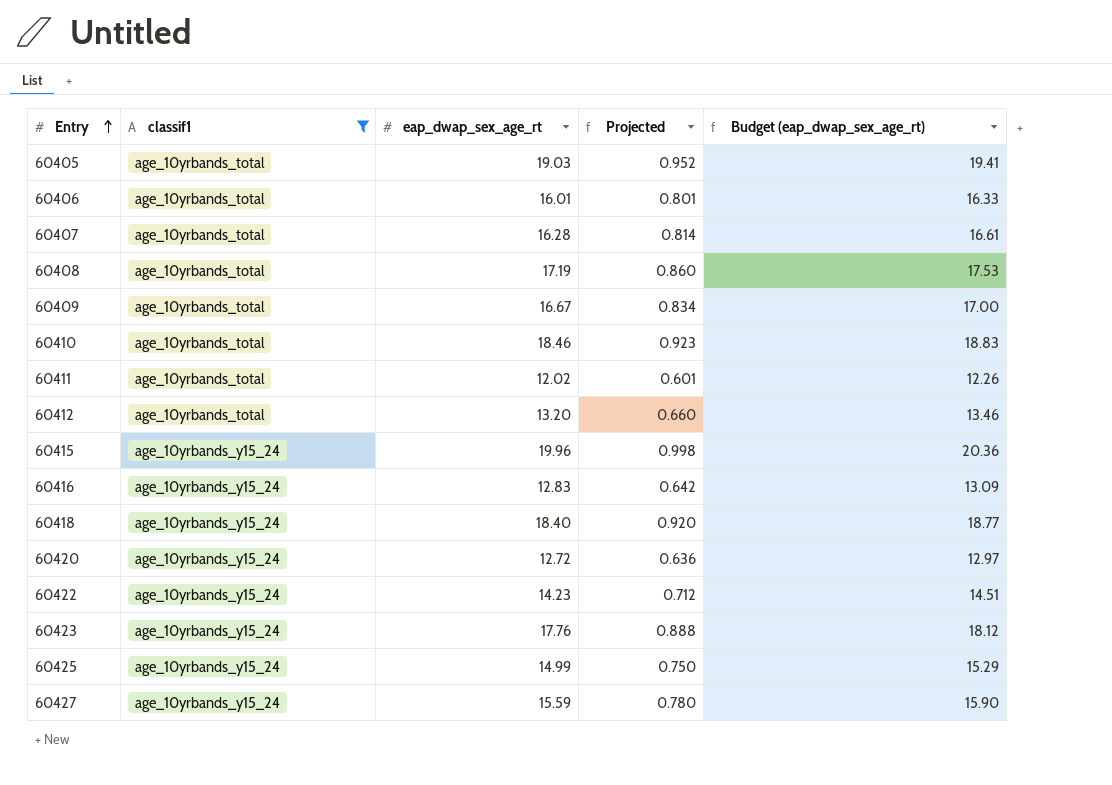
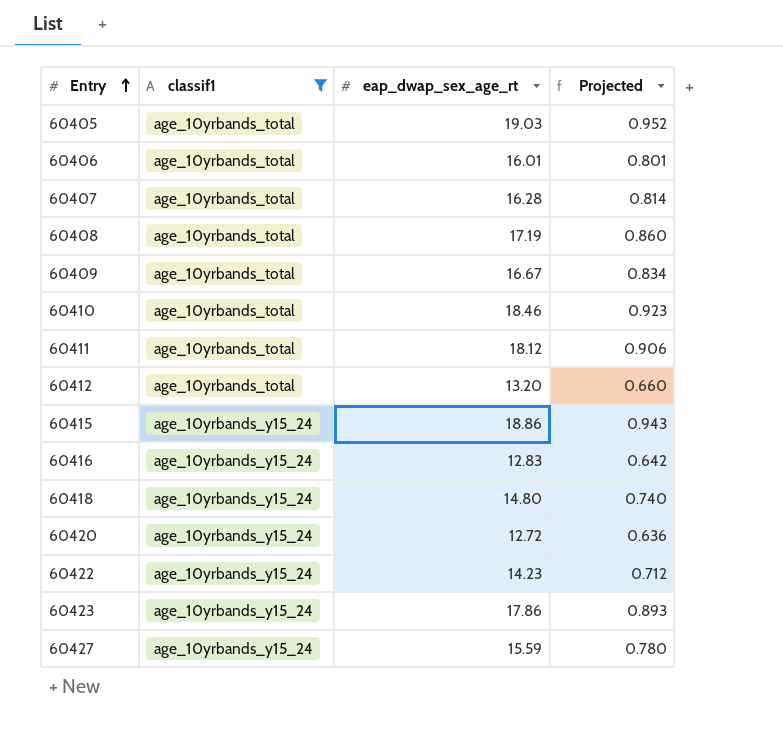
column Budget (eap_dwap_sex_age_rt) | formula: [eap_dwap_sex_age_rt] * 1.02 -> none
row 60425: age_10yrbands_y15_24 | 14.99 | 0.750 | 15.29 -> none
60411 | eap_dwap_sex_age_rt: 12.02 -> 18.12
60411 | Projected: 0.601 -> 0.906
60415 | eap_dwap_sex_age_rt: 19.96 -> 18.86
60415 | Projected: 0.998 -> 0.943
60418 | eap_dwap_sex_age_rt: 18.40 -> 14.80
60418 | Projected: 0.920 -> 0.740
60423 | eap_dwap_sex_age_rt: 17.76 -> 17.86
60423 | Projected: 0.888 -> 0.893

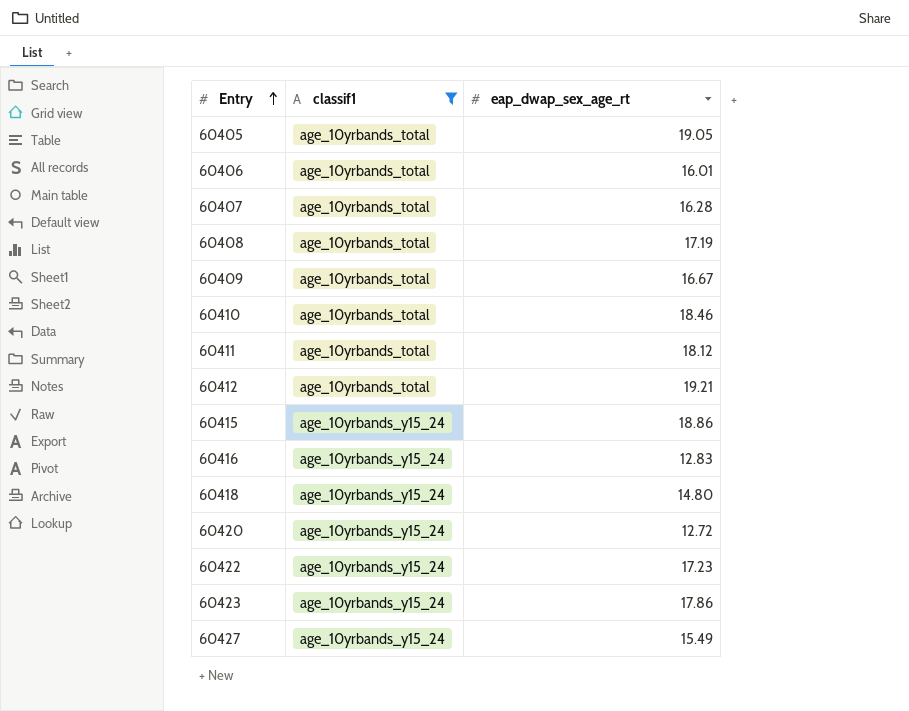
column Projected | formula: [eap_dwap_sex_age_rt] * 0.05 -> none
60405 | eap_dwap_sex_age_rt: 19.03 -> 19.05
60412 | eap_dwap_sex_age_rt: 13.20 -> 19.21
60422 | eap_dwap_sex_age_rt: 14.23 -> 17.23
60427 | eap_dwap_sex_age_rt: 15.59 -> 15.49

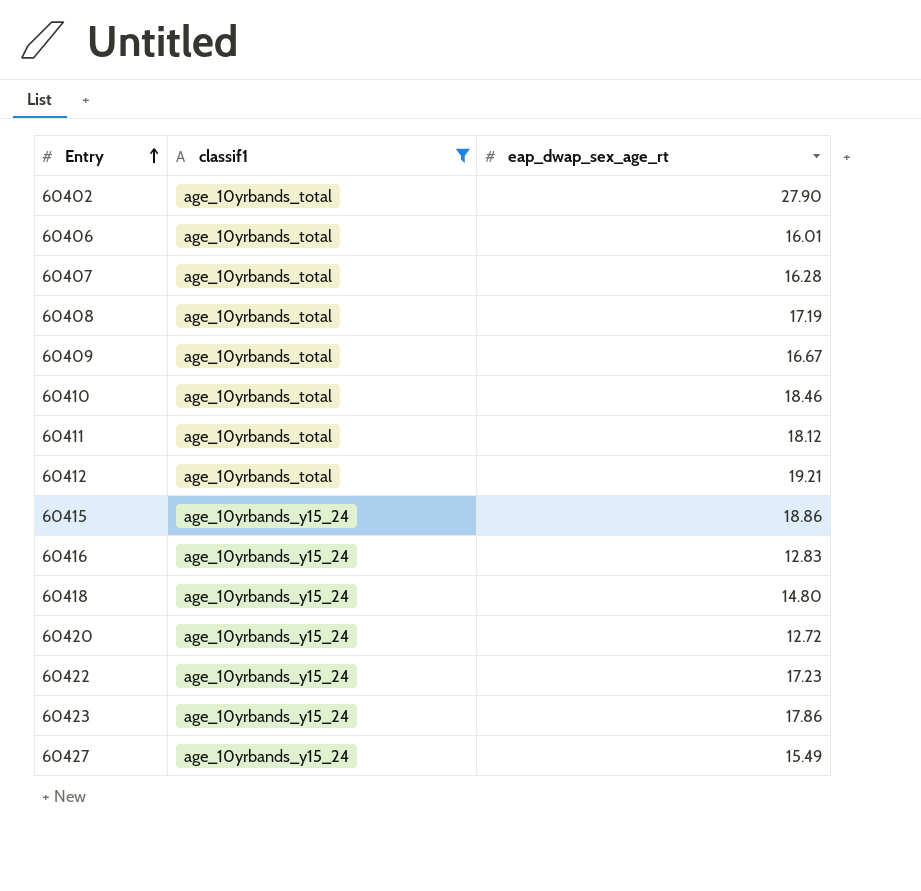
row 60405: age_10yrbands_total | 19.05 -> none
row 60402: none -> age_10yrbands_total | 27.90

